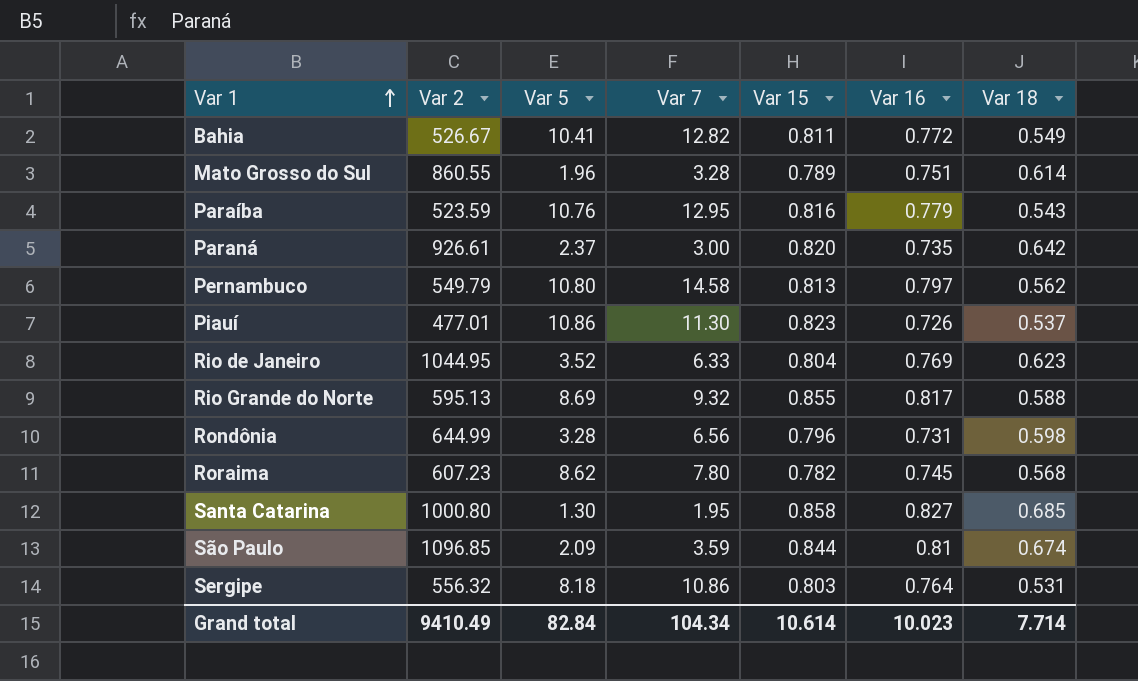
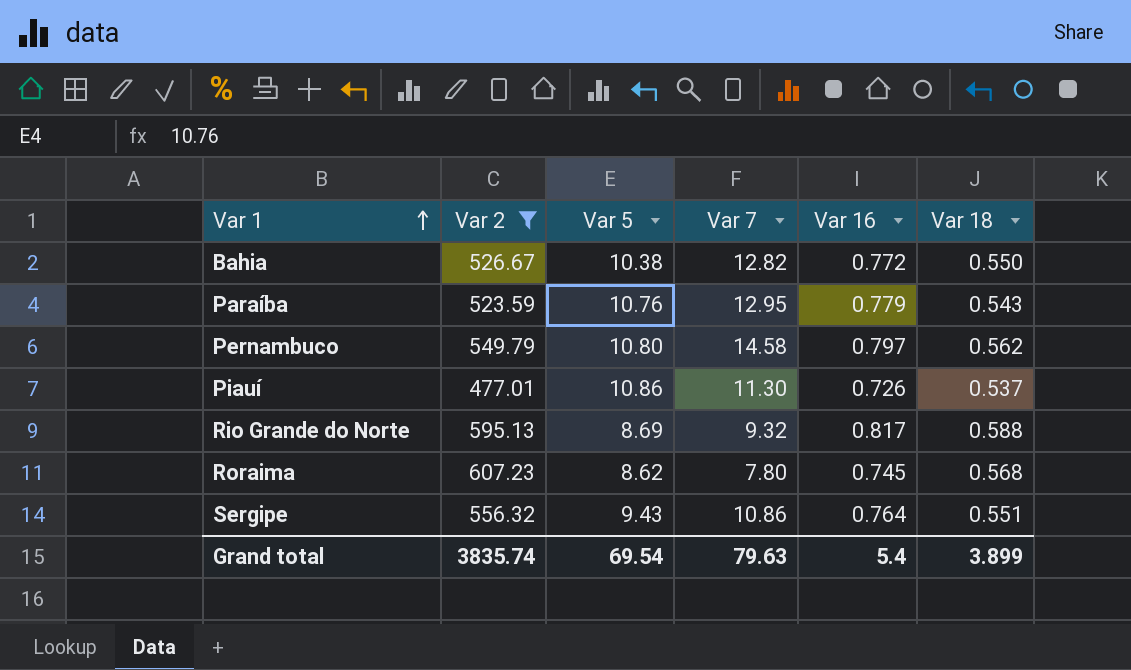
filter: none -> Var 2 <= 607.23
column Var 15 | position: 5 -> none
Bahia | Var 5: 10.41 -> 10.38
Bahia | Var 18: 0.549 -> 0.550
Sergipe | Var 5: 8.18 -> 9.43
Sergipe | Var 18: 0.531 -> 0.551
Grand total | Var 2: 9410.49 -> 3835.74
Grand total | Var 5: 82.84 -> 69.54
Grand total | Var 7: 104.34 -> 79.63
Grand total | Var 16: 10.023 -> 5.4
Grand total | Var 18: 7.714 -> 3.899

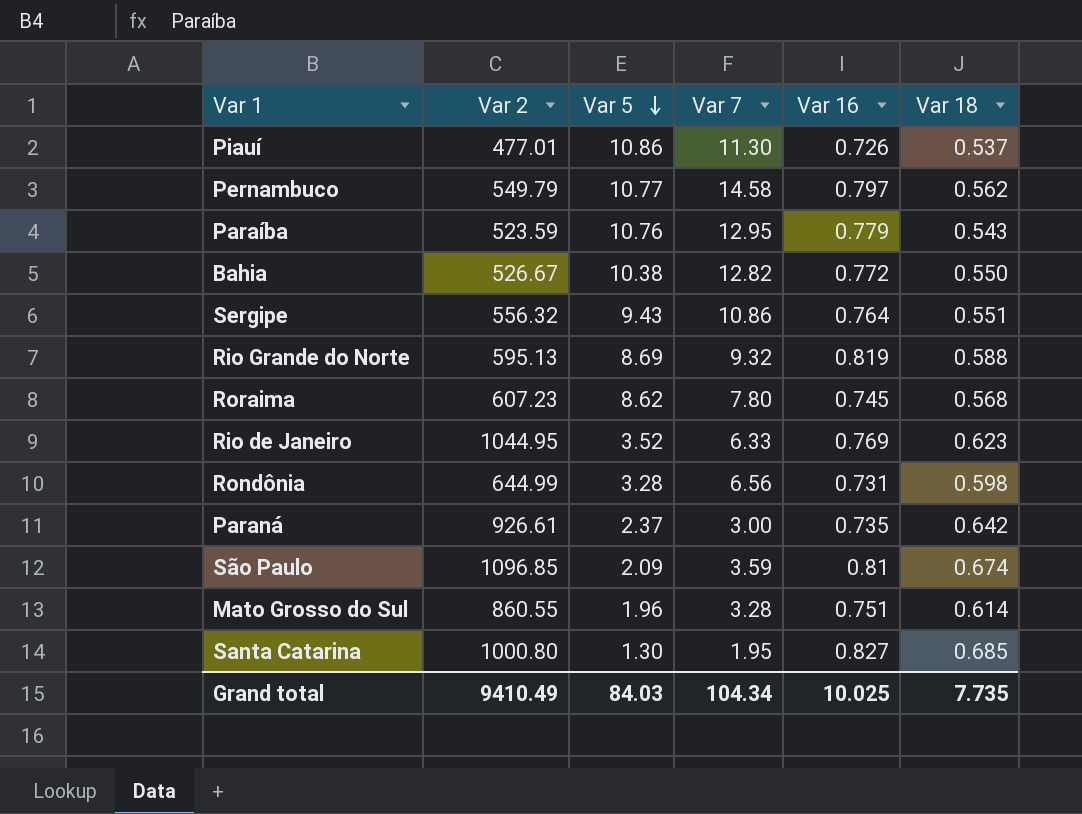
filter: Var 2 <= 607.23 -> none
row order: Var 1 ascending -> Var 5 descending
Pernambuco | Var 5: 10.80 -> 10.77
Rio Grande do Norte | Var 16: 0.817 -> 0.819
Grand total | Var 2: 3835.74 -> 9410.49
Grand total | Var 5: 69.54 -> 84.03
Grand total | Var 7: 79.63 -> 104.34
Grand total | Var 16: 5.4 -> 10.025
Grand total | Var 18: 3.899 -> 7.735

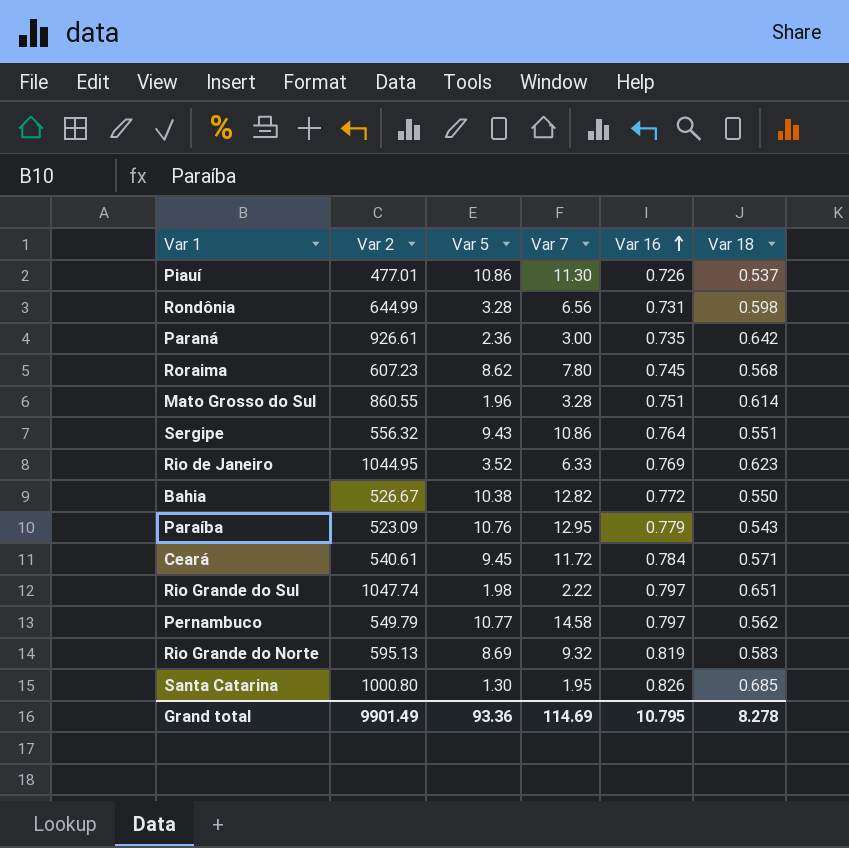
row order: Var 5 descending -> Var 16 ascending
row São Paulo: 1096.85 | 2.09 | 3.59 | 0.81 | 0.674 -> none
Paraná | Var 5: 2.37 -> 2.36
Paraíba | Var 2: 523.59 -> 523.09
row Ceará: none -> 540.61 | 9.45 | 11.72 | 0.784 | 0.571
row Rio Grande do Sul: none -> 1047.74 | 1.98 | 2.22 | 0.797 | 0.651
Rio Grande do Norte | Var 18: 0.588 -> 0.583
Santa Catarina | Var 16: 0.827 -> 0.826
Grand total | Var 2: 9410.49 -> 9901.49
Grand total | Var 5: 84.03 -> 93.36
Grand total | Var 7: 104.34 -> 114.69
Grand total | Var 16: 10.025 -> 10.795
Grand total | Var 18: 7.735 -> 8.278

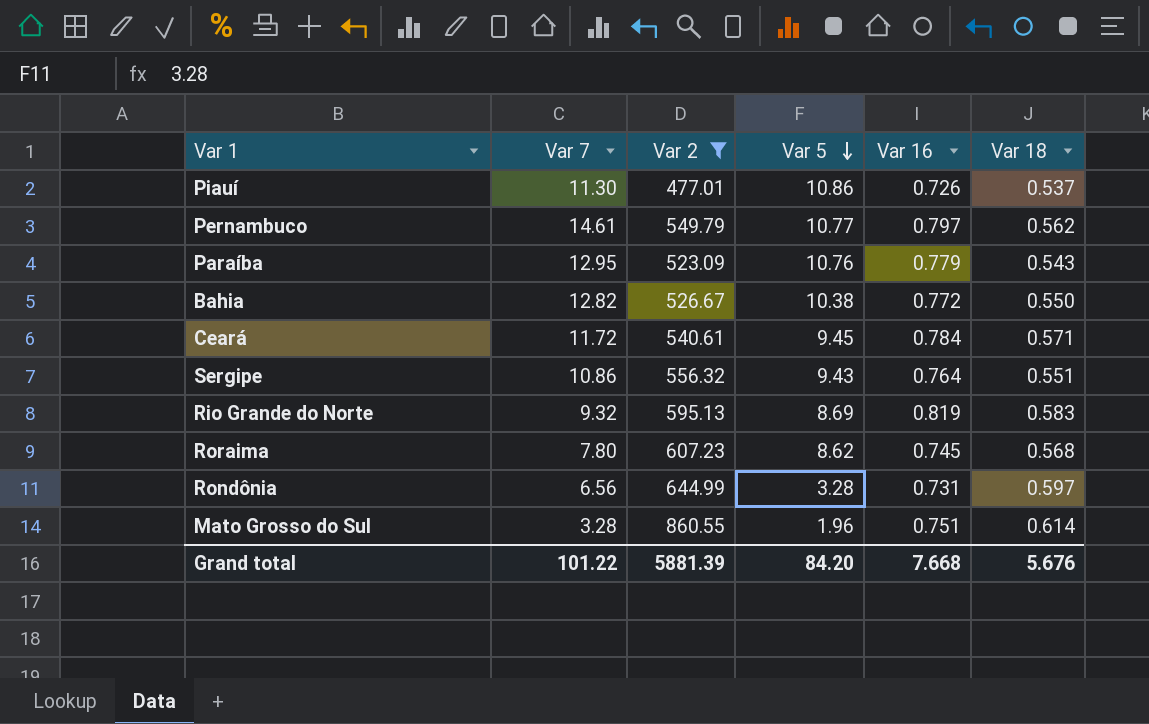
filter: none -> Var 2 <= 860.55
row order: Var 16 ascending -> Var 5 descending
column Var 7 | position: 4 -> 2
Pernambuco | Var 7: 14.58 -> 14.61
Rondônia | Var 18: 0.598 -> 0.597
Grand total | Var 7: 114.69 -> 101.22
Grand total | Var 2: 9901.49 -> 5881.39
Grand total | Var 5: 93.36 -> 84.20
Grand total | Var 16: 10.795 -> 7.668
Grand total | Var 18: 8.278 -> 5.676

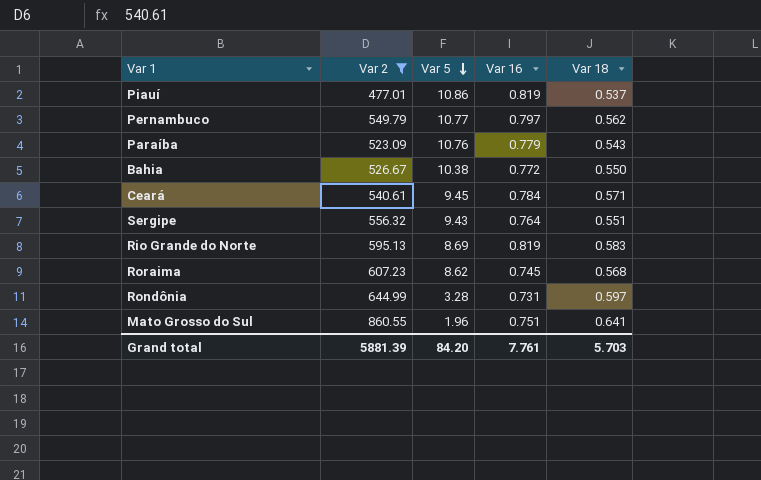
column Var 7 | position: 2 -> none
Piauí | Var 16: 0.726 -> 0.819
Mato Grosso do Sul | Var 18: 0.614 -> 0.641
Grand total | Var 16: 7.668 -> 7.761
Grand total | Var 18: 5.676 -> 5.703

